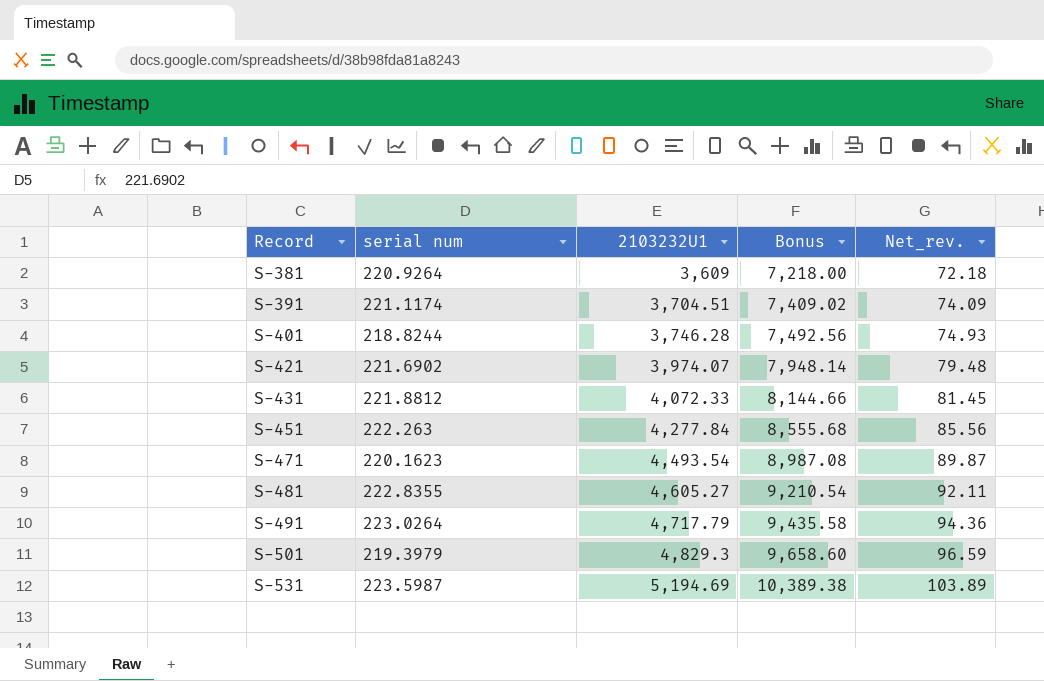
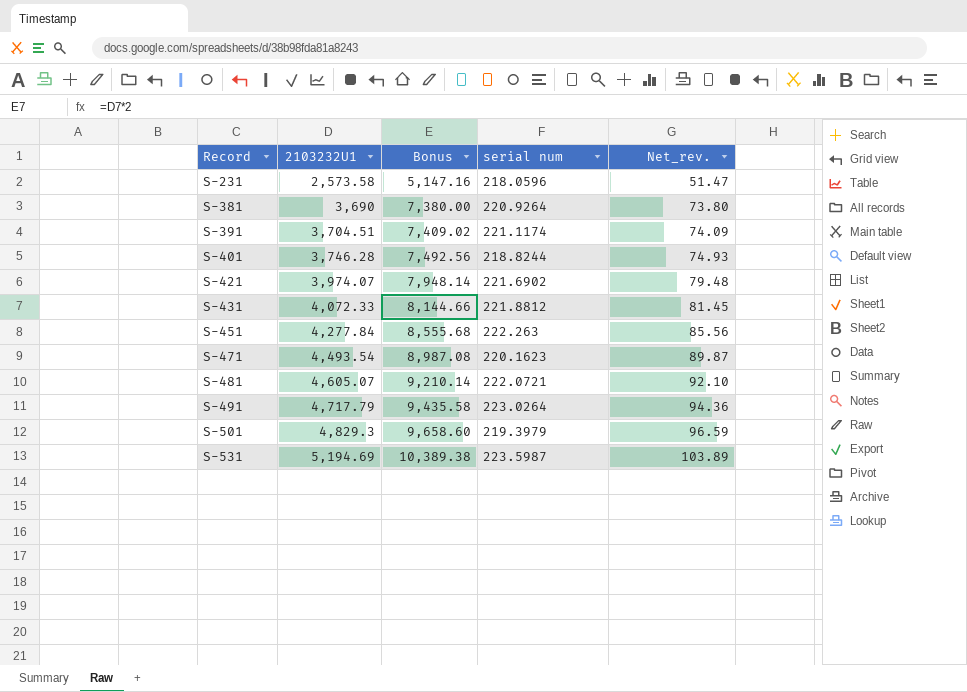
column serial num | position: 2 -> 4
row S-231: none -> 2,573.58 | 5,147.16 | 218.0596 | 51.47
S-381 | 2103232U1: 3,609 -> 3,690
S-381 | Bonus: 7,218.00 -> 7,380.00
S-381 | Net_rev.: 72.18 -> 73.80
S-481 | 2103232U1: 4,605.27 -> 4,605.07
S-481 | Bonus: 9,210.54 -> 9,210.14
S-481 | serial num: 222.8355 -> 222.0721
S-481 | Net_rev.: 92.11 -> 92.10

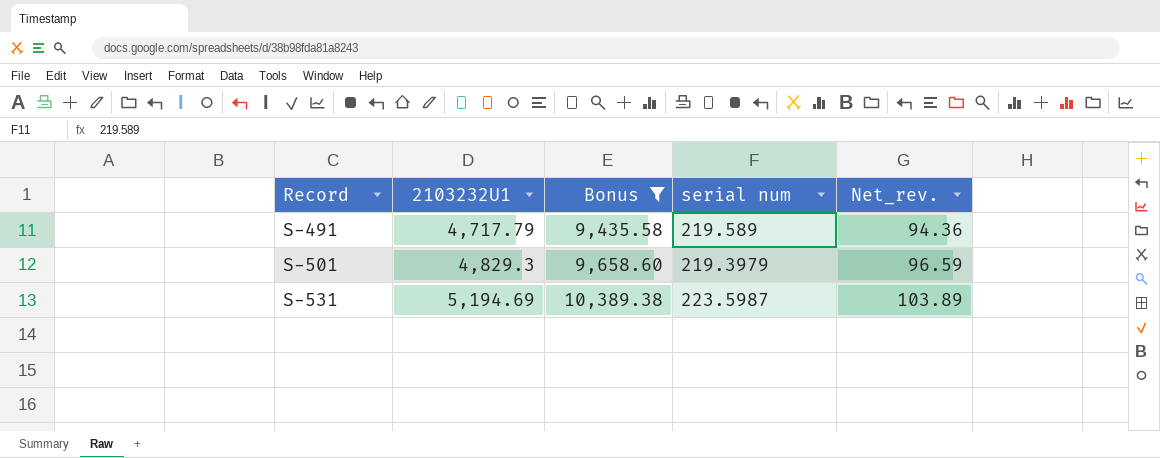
filter: none -> Bonus >= 9,435.58
S-491 | serial num: 223.0264 -> 219.589

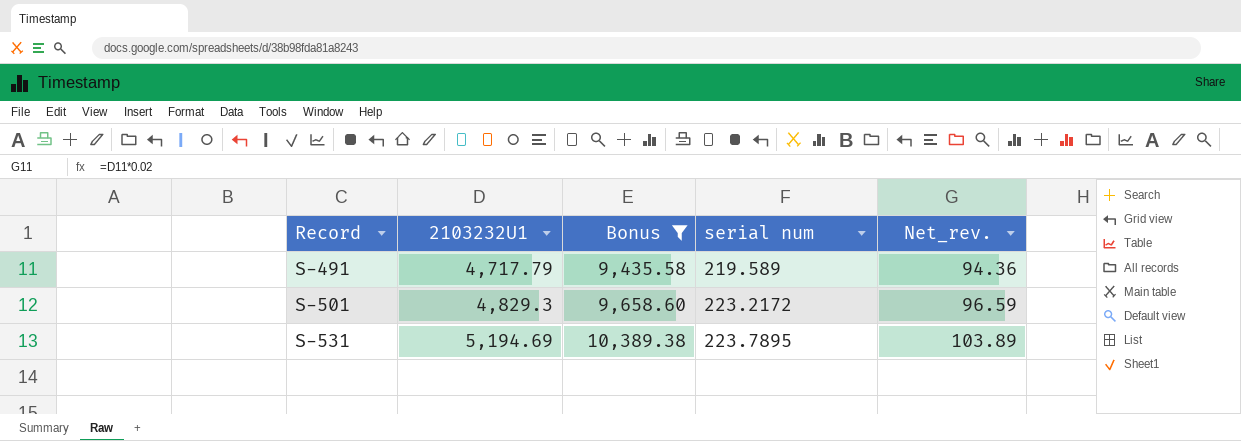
S-501 | serial num: 219.3979 -> 223.2172
S-531 | serial num: 223.5987 -> 223.7895

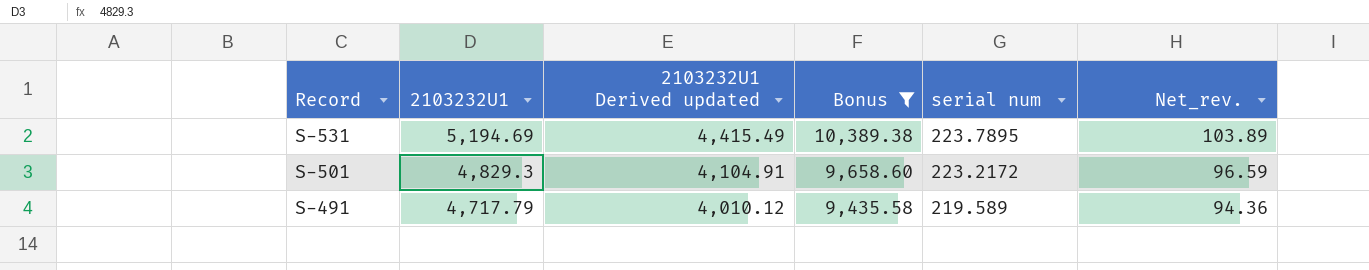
row order: Record ascending -> Record descending
column 2103232U1 Derived updated | formula: none -> [2103232U1] * 0.85

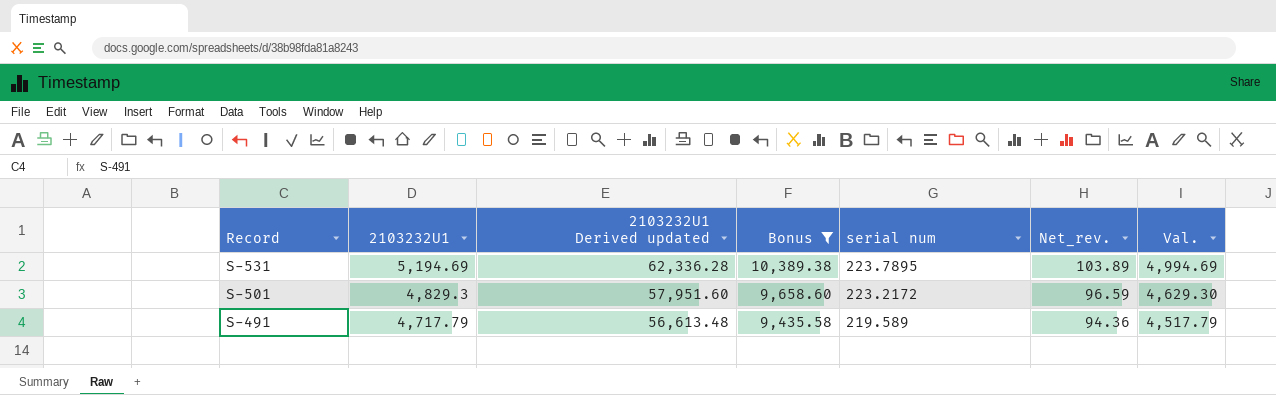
column 2103232U1 Derived updated | formula: [2103232U1] * 0.85 -> [2103232U1] * 12
column Val. | formula: none -> [2103232U1] - 200

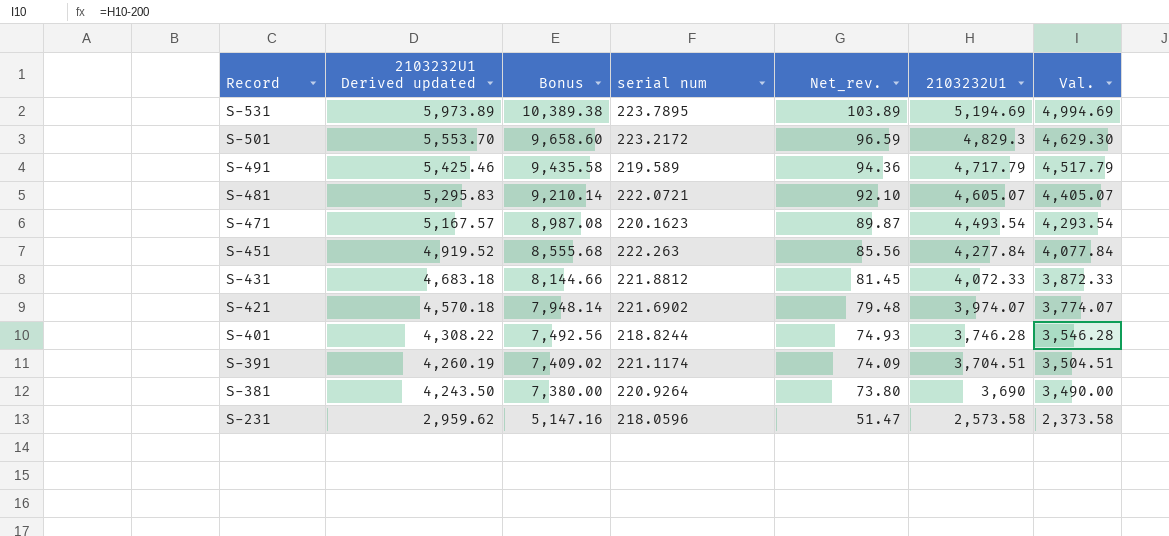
filter: Bonus >= 9,435.58 -> none
column 2103232U1 Derived updated | formula: [2103232U1] * 12 -> [2103232U1] * 1.15
column 2103232U1 | position: 2 -> 6

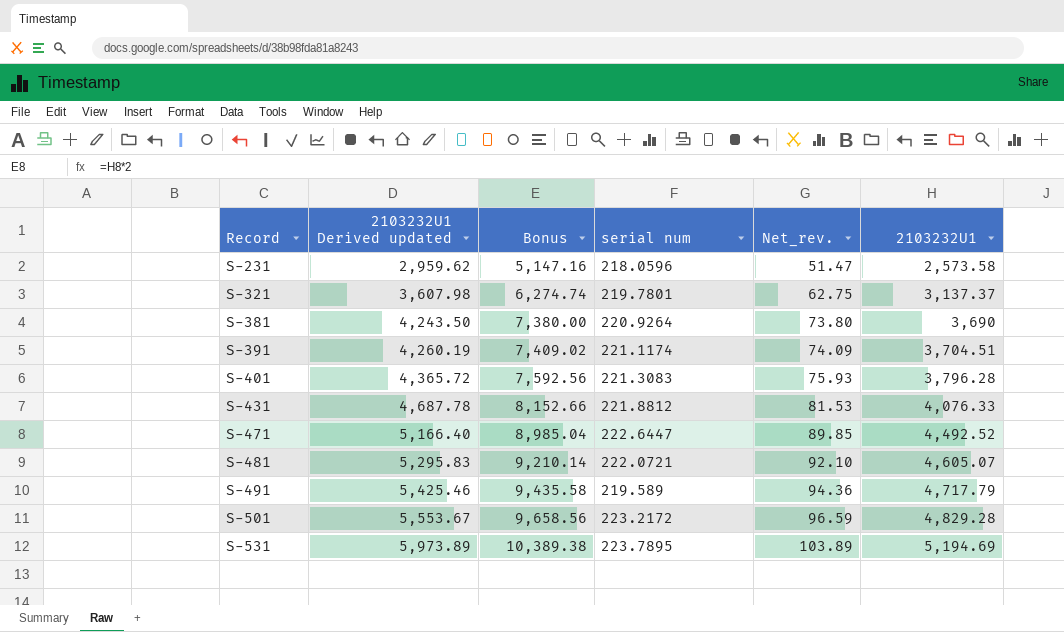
row order: Record descending -> Record ascending
column Val. | formula: [2103232U1] - 200 -> none
row S-451: 4,919.52 | 8,555.68 | 222.263 | 85.56 | 4,277.84 | 4,077.84 -> none
row S-421: 4,570.18 | 7,948.14 | 221.6902 | 79.48 | 3,974.07 | 3,774.07 -> none
row S-321: none -> 3,607.98 | 6,274.74 | 219.7801 | 62.75 | 3,137.37
S-401 | 2103232U1 Derived updated: 4,308.22 -> 4,365.72
S-401 | Bonus: 7,492.56 -> 7,592.56
S-401 | serial num: 218.8244 -> 221.3083
S-401 | Net_rev.: 74.93 -> 75.93
S-401 | 2103232U1: 3,746.28 -> 3,796.28
S-431 | 2103232U1 Derived updated: 4,683.18 -> 4,687.78
S-431 | Bonus: 8,144.66 -> 8,152.66
S-431 | Net_rev.: 81.45 -> 81.53
S-431 | 2103232U1: 4,072.33 -> 4,076.33
S-471 | 2103232U1 Derived updated: 5,167.57 -> 5,166.40
S-471 | Bonus: 8,987.08 -> 8,985.04
S-471 | serial num: 220.1623 -> 222.6447
S-471 | Net_rev.: 89.87 -> 89.85
S-471 | 2103232U1: 4,493.54 -> 4,492.52
S-501 | 2103232U1 Derived updated: 5,553.70 -> 5,553.67
S-501 | Bonus: 9,658.60 -> 9,658.56
S-501 | 2103232U1: 4,829.3 -> 4,829.28

